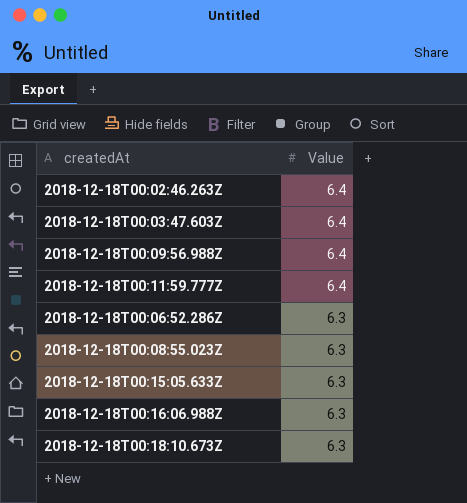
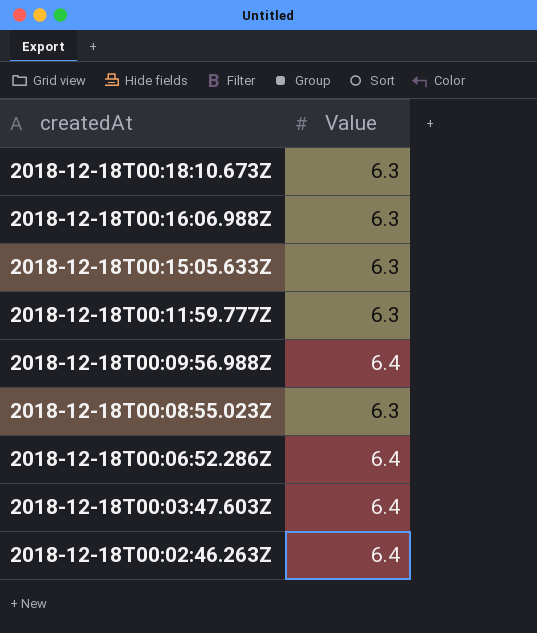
row order: Value descending -> createdAt descending
2018-12-18T00:11:59.777Z | Value: 6.4 -> 6.3
2018-12-18T00:06:52.286Z | Value: 6.3 -> 6.4

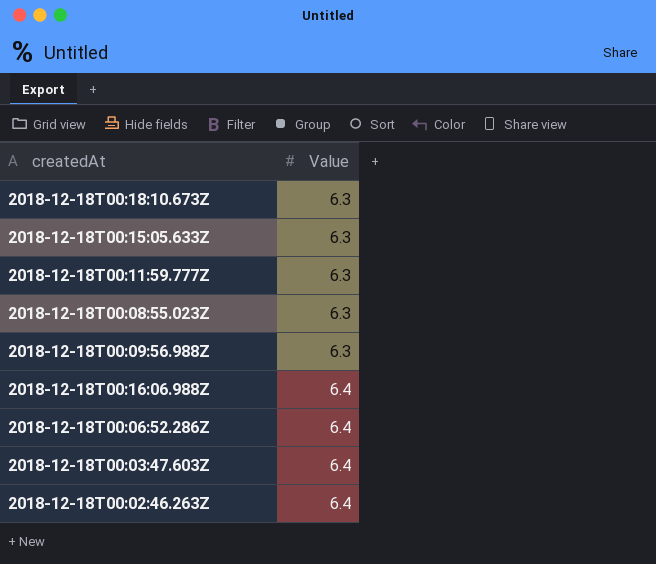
row order: createdAt descending -> Value ascending
2018-12-18T00:09:56.988Z | Value: 6.4 -> 6.3
2018-12-18T00:16:06.988Z | Value: 6.3 -> 6.4

